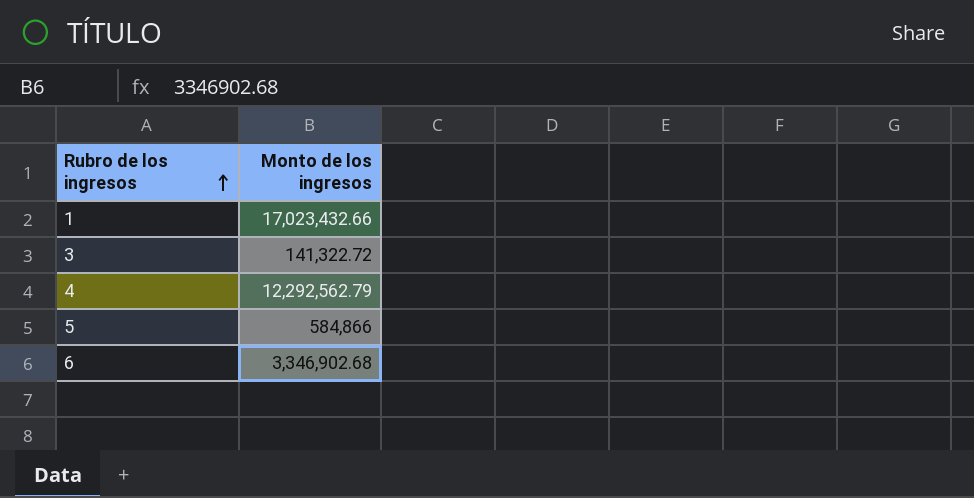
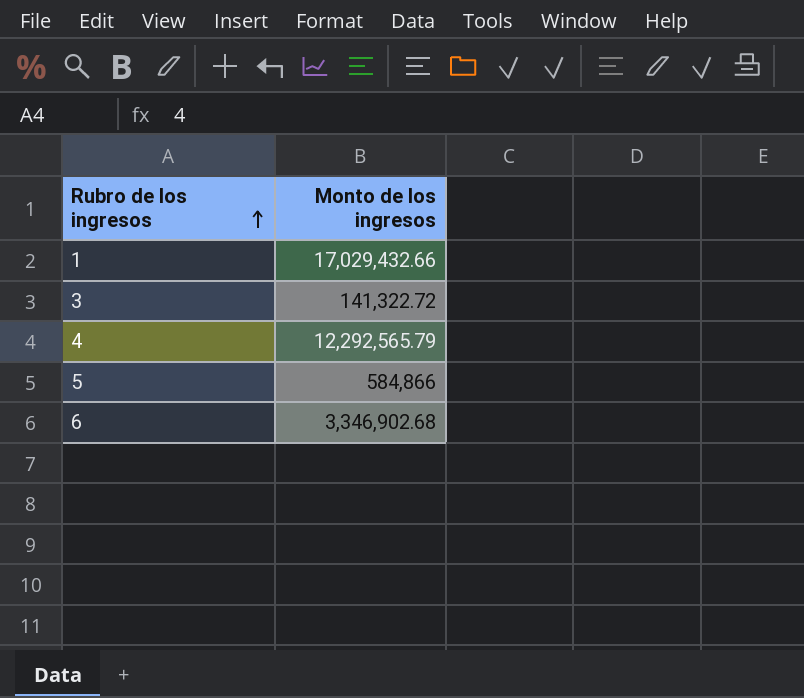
1 | Monto de los ingresos: 17,023,432.66 -> 17,029,432.66
4 | Monto de los ingresos: 12,292,562.79 -> 12,292,565.79

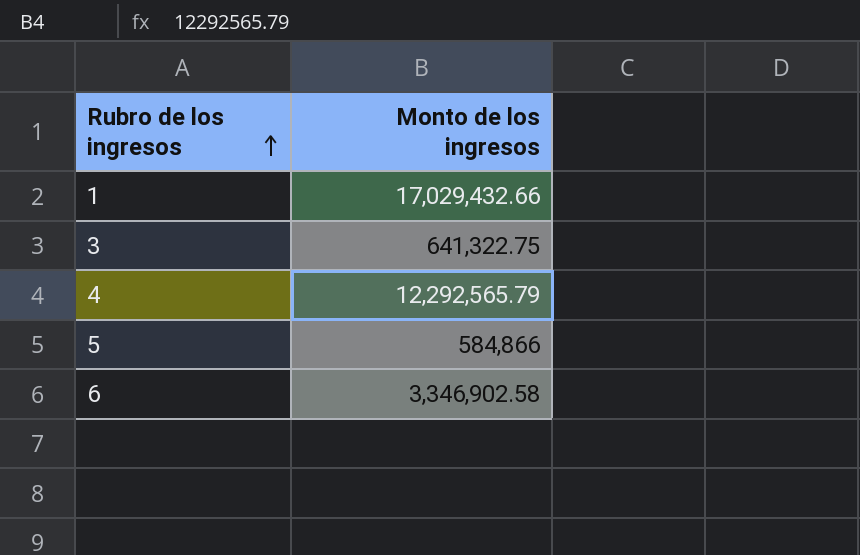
3 | Monto de los ingresos: 141,322.72 -> 641,322.75
6 | Monto de los ingresos: 3,346,902.68 -> 3,346,902.58

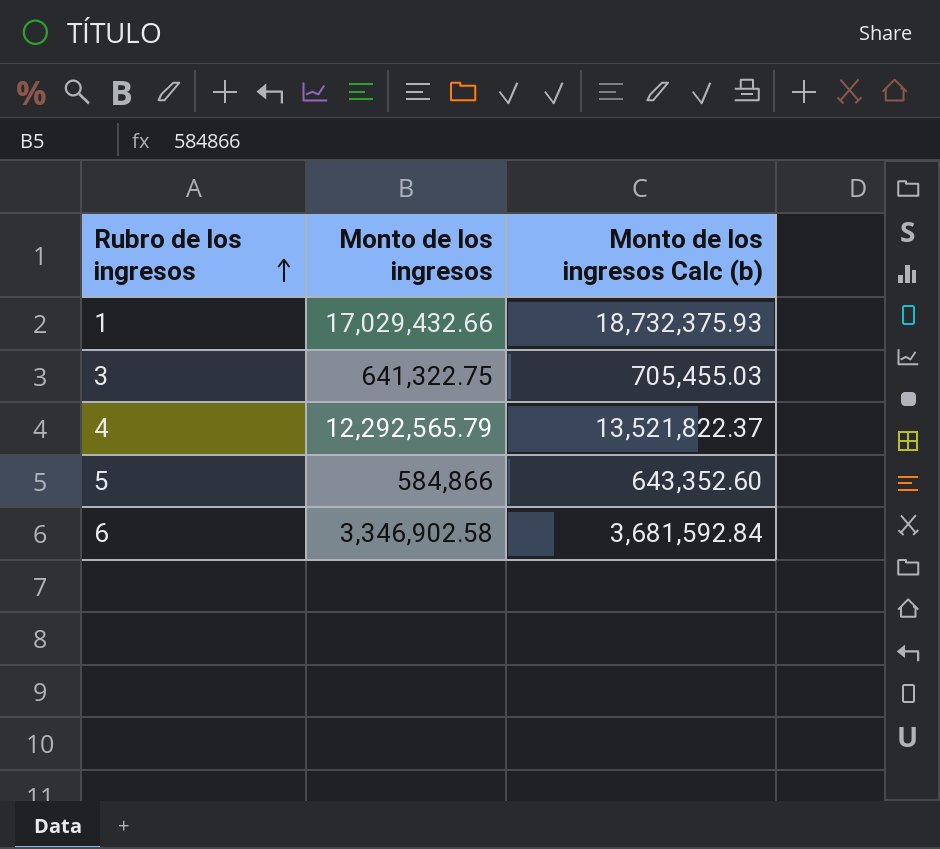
column Monto de los ingresos Calc (b) | formula: none -> [Monto de los ingresos] * 1.1

